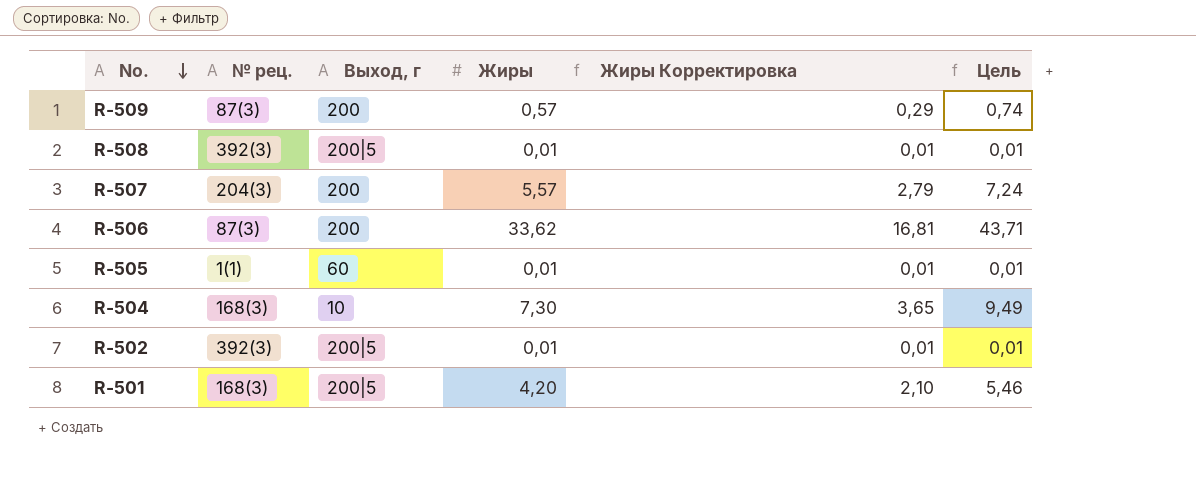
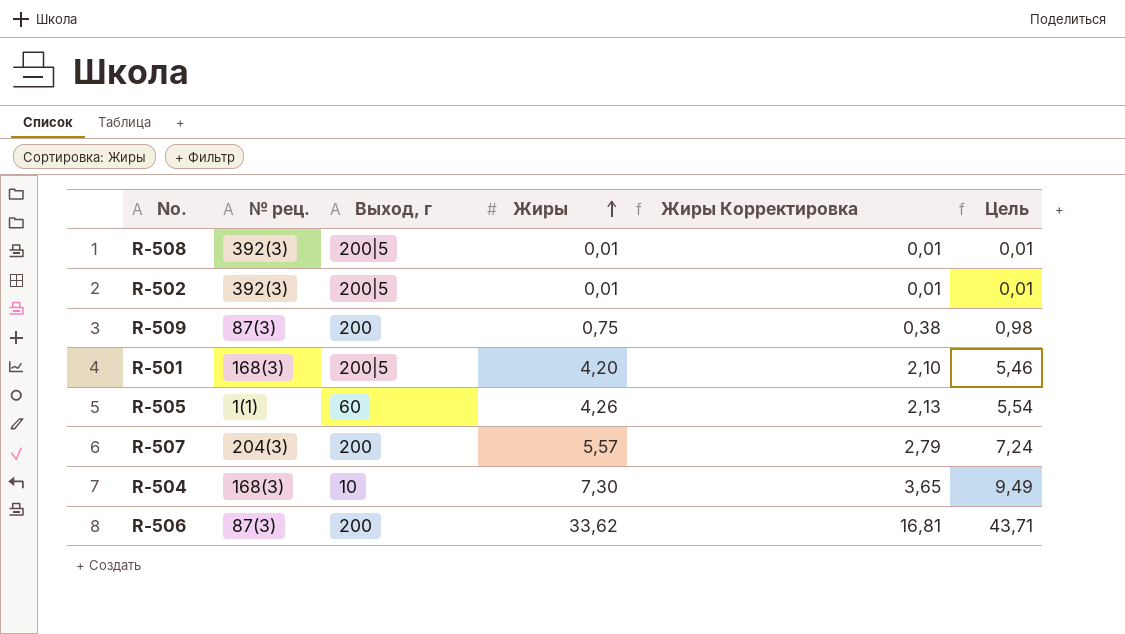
row order: No. descending -> Жиры ascending
R-509 | Жиры: 0,57 -> 0,75
R-509 | Жиры Корректировка: 0,29 -> 0,38
R-509 | Цель: 0,74 -> 0,98
R-505 | Жиры: 0,01 -> 4,26
R-505 | Жиры Корректировка: 0,01 -> 2,13
R-505 | Цель: 0,01 -> 5,54

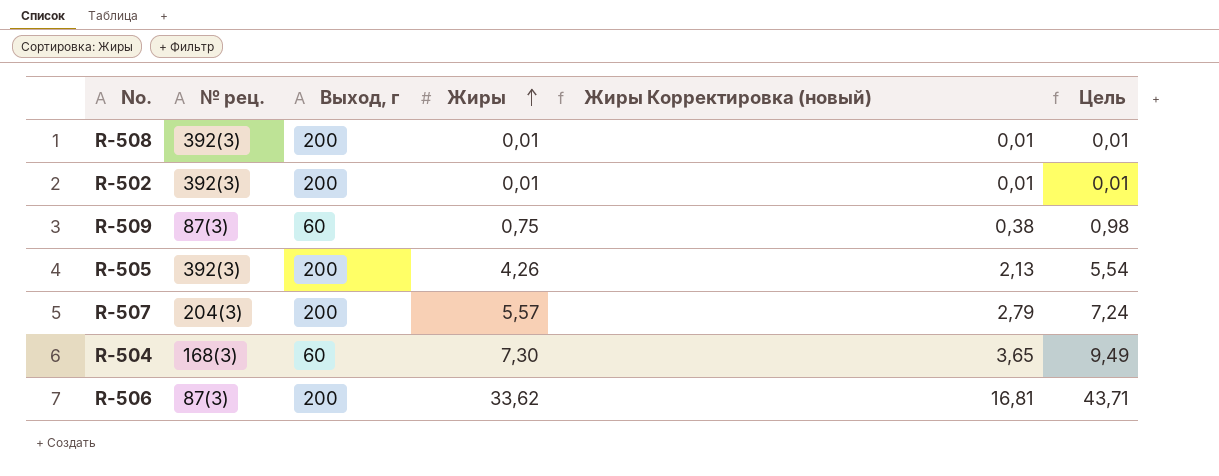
column name: Жиры Корректировка -> Жиры Корректировка (новый)
row R-501: 168(3) | 200|5 | 4,20 | 2,10 | 5,46 -> none
R-508 | Выход, г: 200|5 -> 200
R-502 | Выход, г: 200|5 -> 200
R-509 | Выход, г: 200 -> 60
R-505 | № рец.: 1(1) -> 392(3)
R-505 | Выход, г: 60 -> 200
R-504 | Выход, г: 10 -> 60

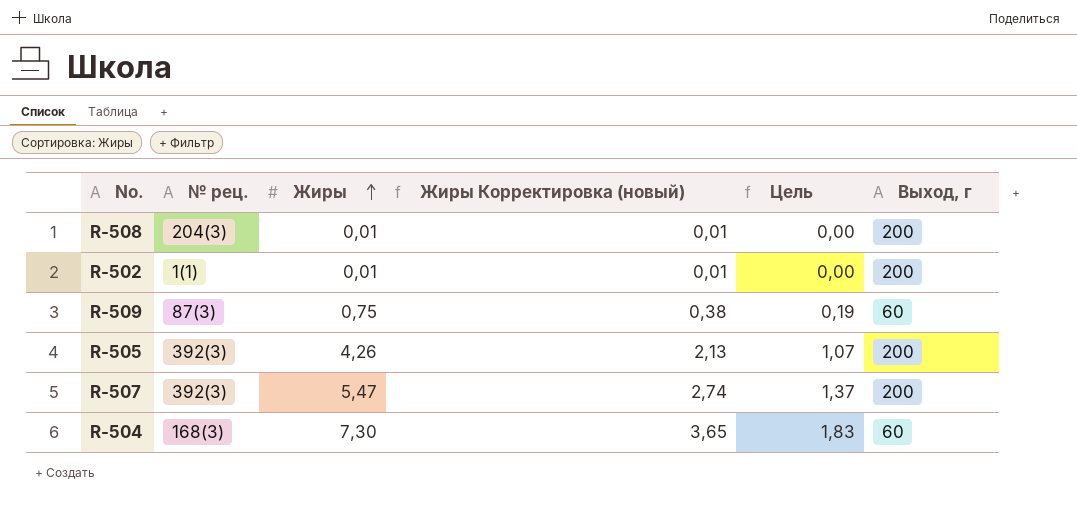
column Цель | formula: [Жиры] * 1,3 -> [Жиры] * 0,25
column Выход, г | position: 3 -> 6
row R-506: 87(3) | 200 | 33,62 | 16,81 | 43,71 -> none
R-508 | № рец.: 392(3) -> 204(3)
R-502 | № рец.: 392(3) -> 1(1)
R-507 | № рец.: 204(3) -> 392(3)
R-507 | Жиры: 5,57 -> 5,47
R-507 | Жиры Корректировка (новый): 2,79 -> 2,74

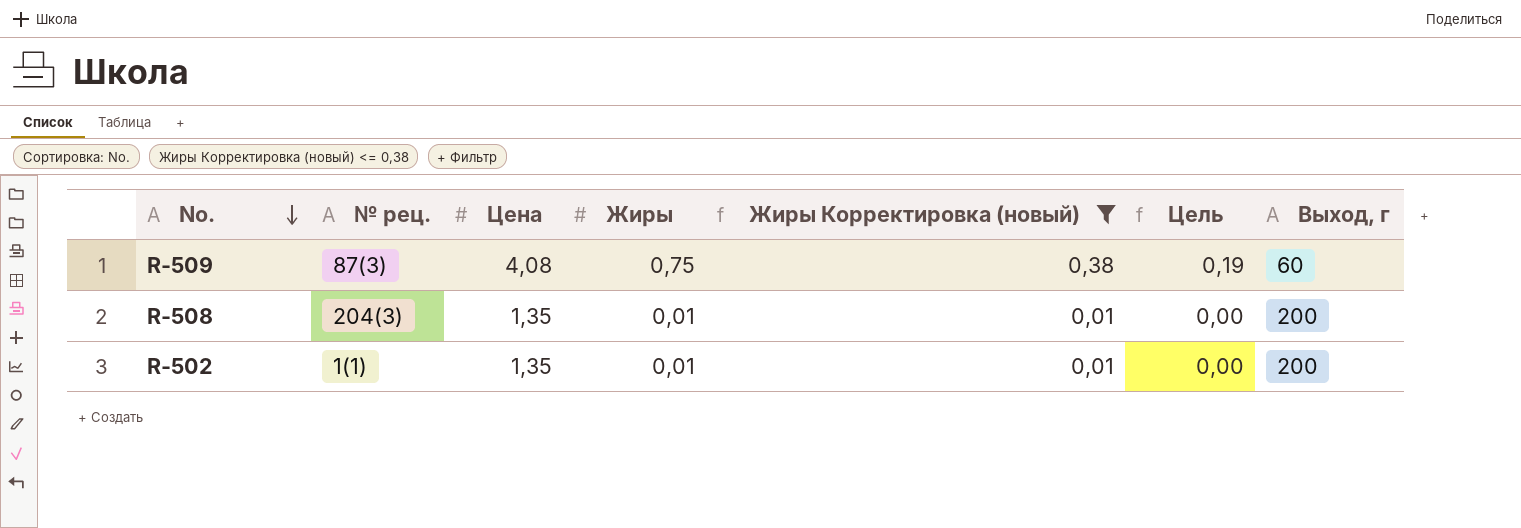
filter: none -> Жиры Корректировка (новый) <= 0,38
row order: Жиры ascending -> No. descending
column Цена | position: none -> 3

